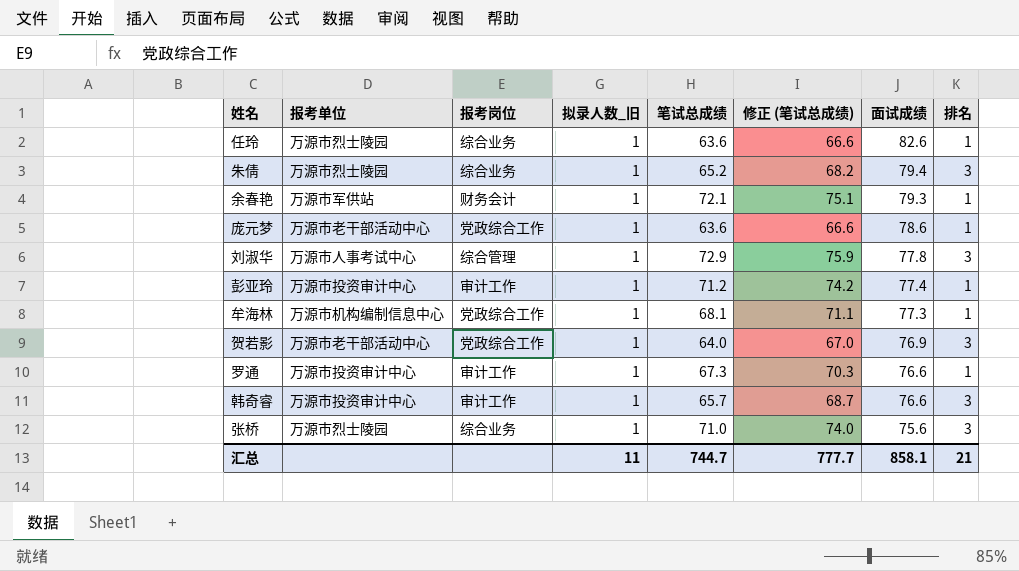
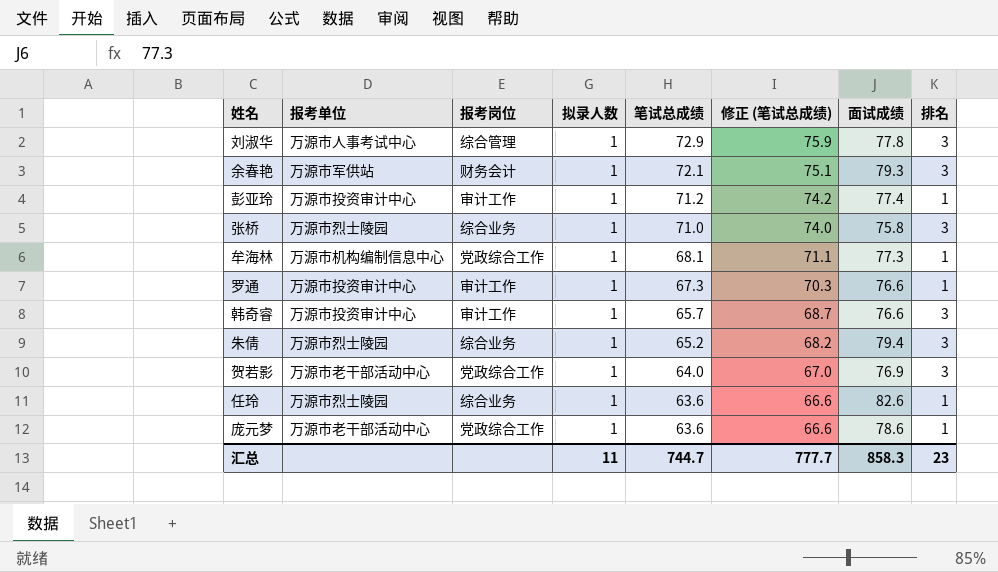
row order: 面试成绩 descending -> 笔试总成绩 descending
column name: 拟录人数_旧 -> 拟录人数
余春艳 | 排名: 1 -> 3
张桥 | 面试成绩: 75.6 -> 75.8
汇总 | 面试成绩: 858.1 -> 858.3
汇总 | 排名: 21 -> 23

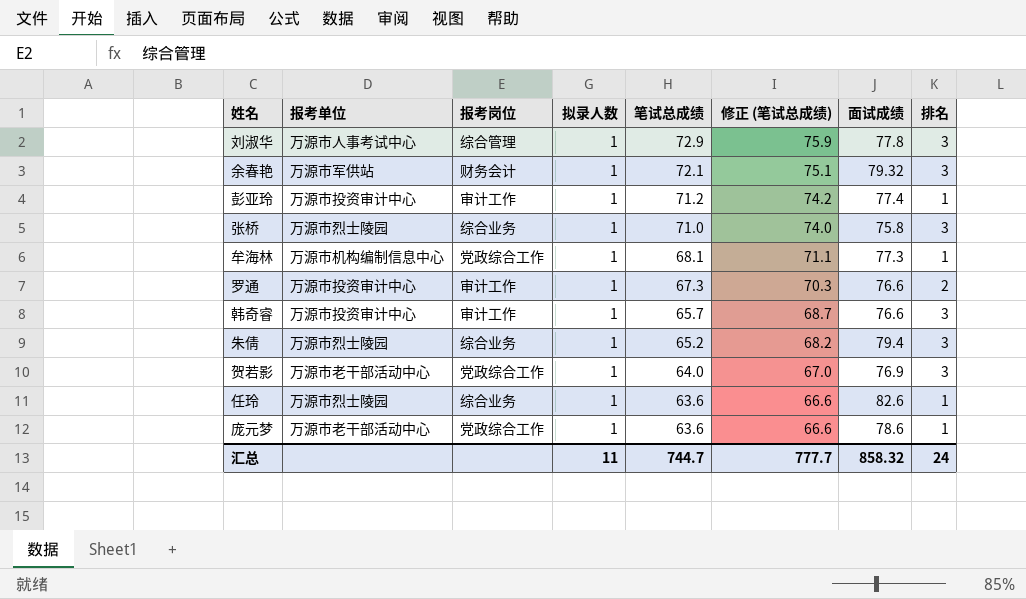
余春艳 | 面试成绩: 79.3 -> 79.32
罗通 | 排名: 1 -> 2
汇总 | 面试成绩: 858.3 -> 858.32
汇总 | 排名: 23 -> 24

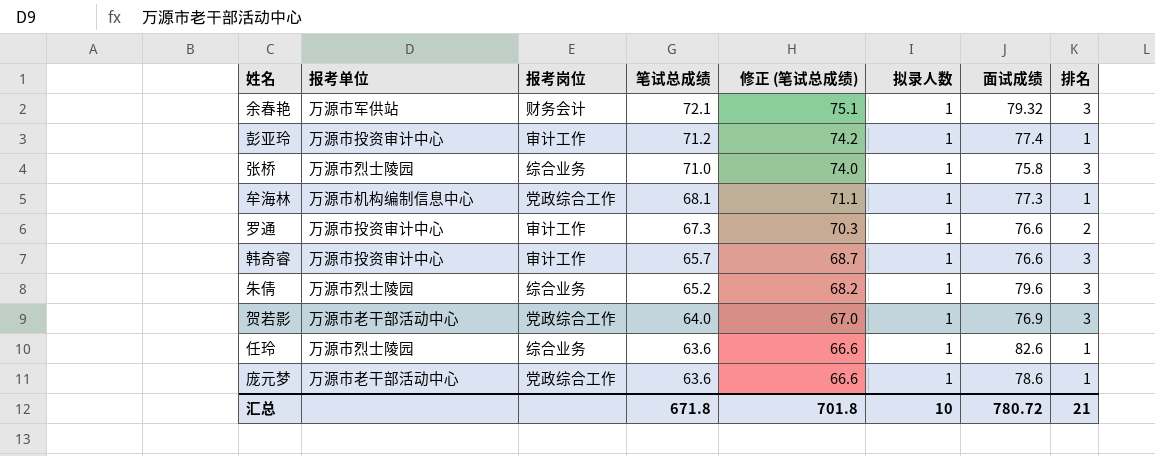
column 拟录人数 | position: 4 -> 6
row 刘淑华: 万源市人事考试中心 | 综合管理 | 1 | 72.9 | 75.9 | 77.8 | 3 -> none
朱倩 | 面试成绩: 79.4 -> 79.6
汇总 | 笔试总成绩: 744.7 -> 671.8
汇总 | 修正 (笔试总成绩): 777.7 -> 701.8
汇总 | 拟录人数: 11 -> 10
汇总 | 面试成绩: 858.32 -> 780.72
汇总 | 排名: 24 -> 21

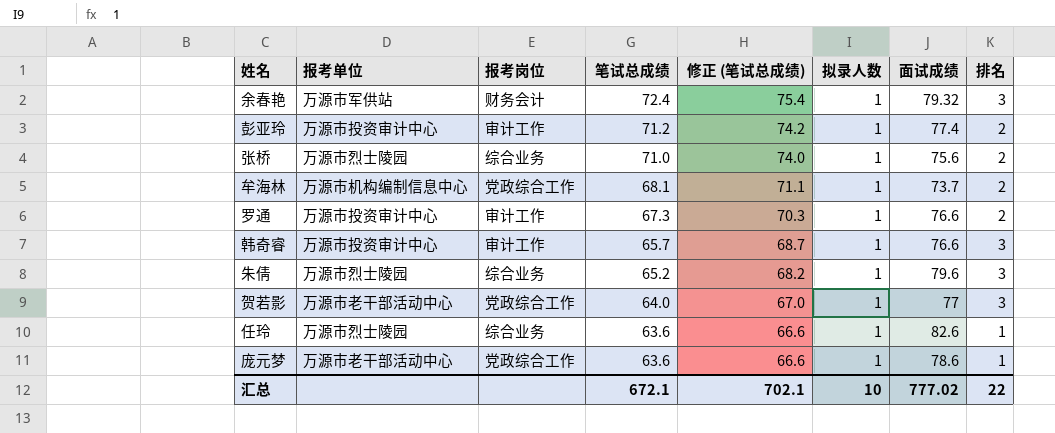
余春艳 | 笔试总成绩: 72.1 -> 72.4
余春艳 | 修正 (笔试总成绩): 75.1 -> 75.4
彭亚玲 | 排名: 1 -> 2
张桥 | 面试成绩: 75.8 -> 75.6
张桥 | 排名: 3 -> 2
牟海林 | 面试成绩: 77.3 -> 73.7
牟海林 | 排名: 1 -> 2
贺若影 | 面试成绩: 76.9 -> 77
汇总 | 笔试总成绩: 671.8 -> 672.1
汇总 | 修正 (笔试总成绩): 701.8 -> 702.1
汇总 | 面试成绩: 780.72 -> 777.02
汇总 | 排名: 21 -> 22

